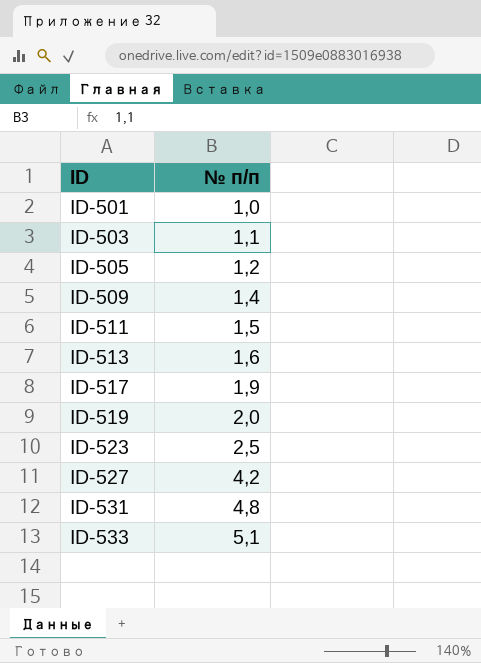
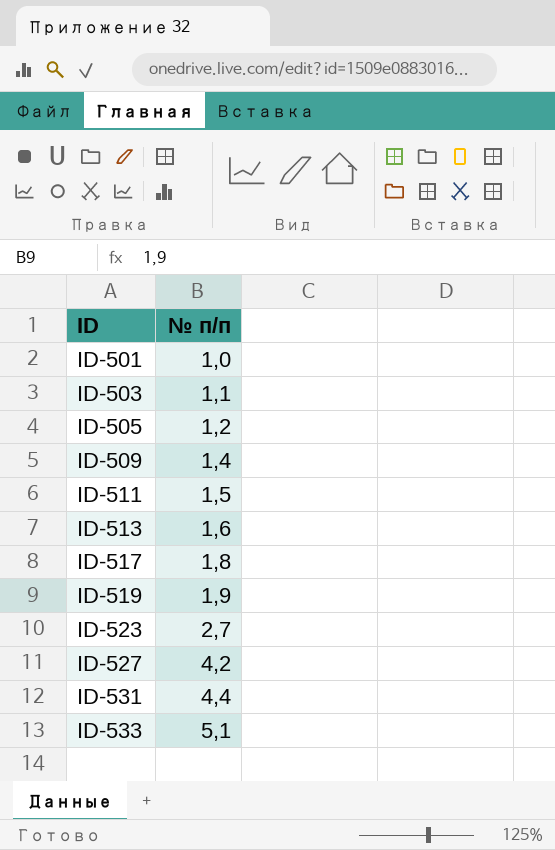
ID-517 | № п/п: 1,9 -> 1,8
ID-519 | № п/п: 2,0 -> 1,9
ID-523 | № п/п: 2,5 -> 2,7
ID-531 | № п/п: 4,8 -> 4,4

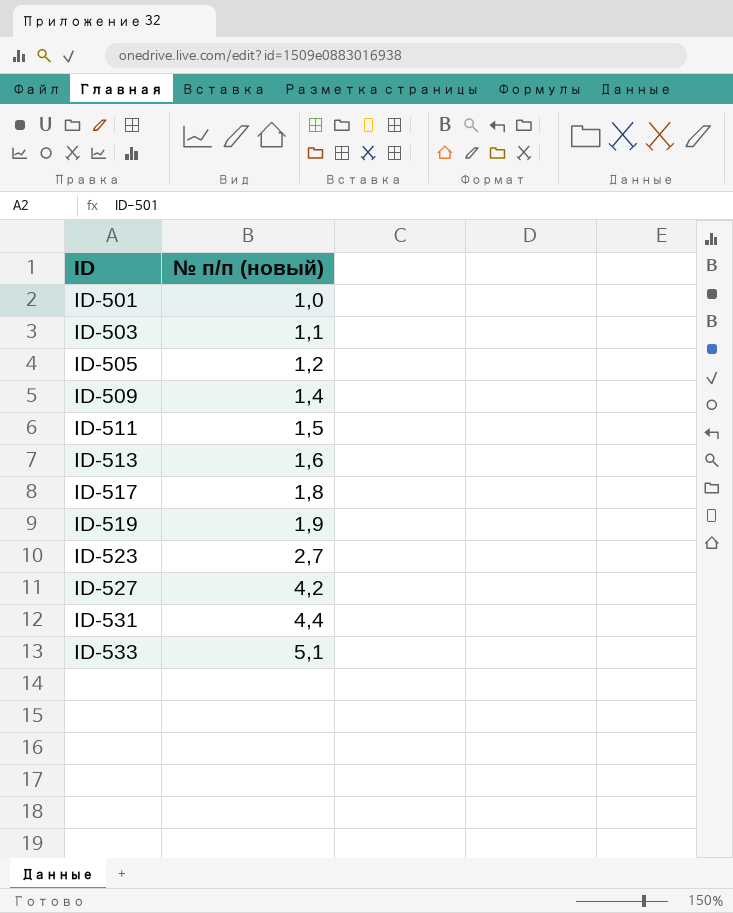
column name: № п/п -> № п/п (новый)

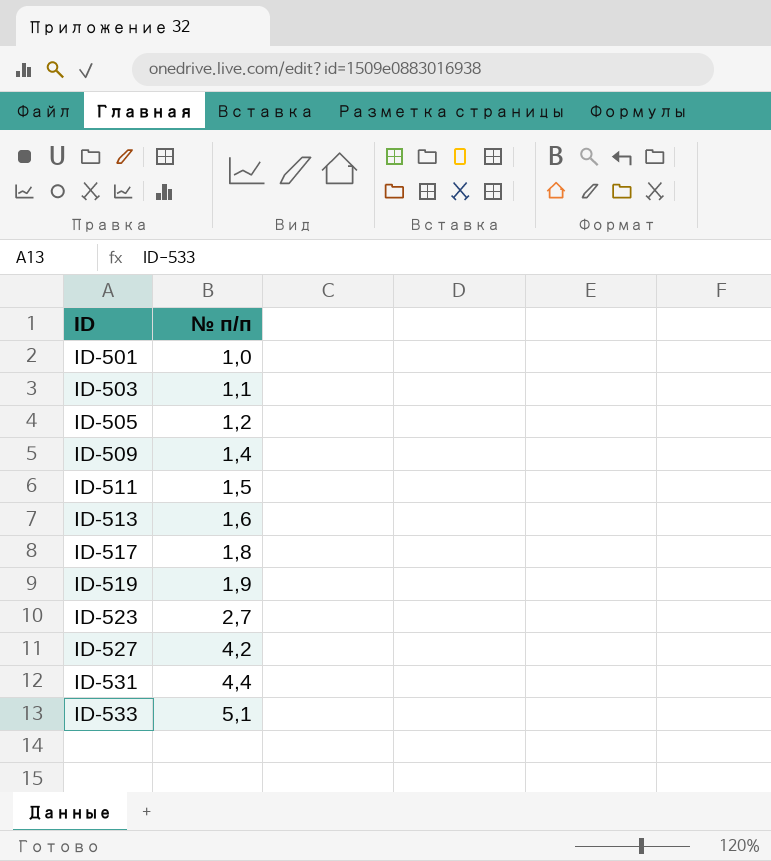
column name: № п/п (новый) -> № п/п

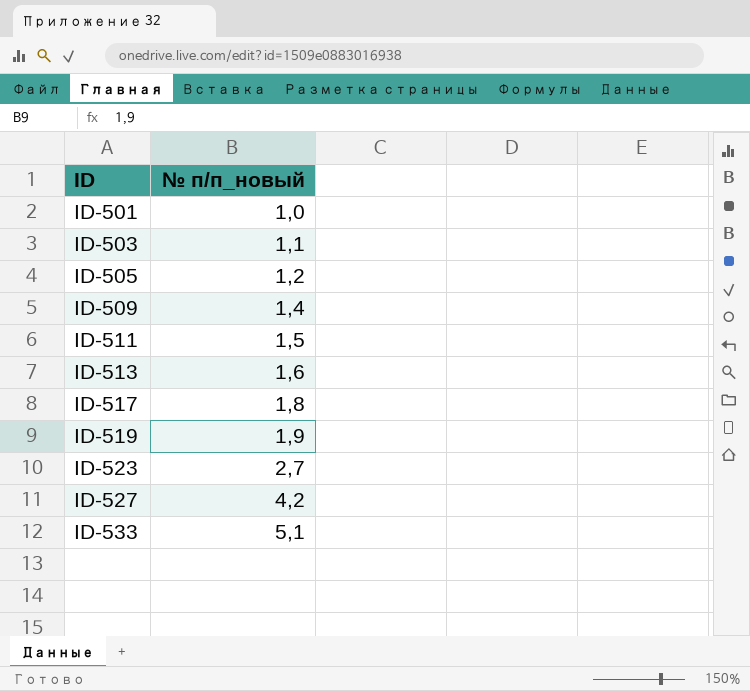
column name: № п/п -> № п/п_новый
row ID-531: 4,4 -> none

